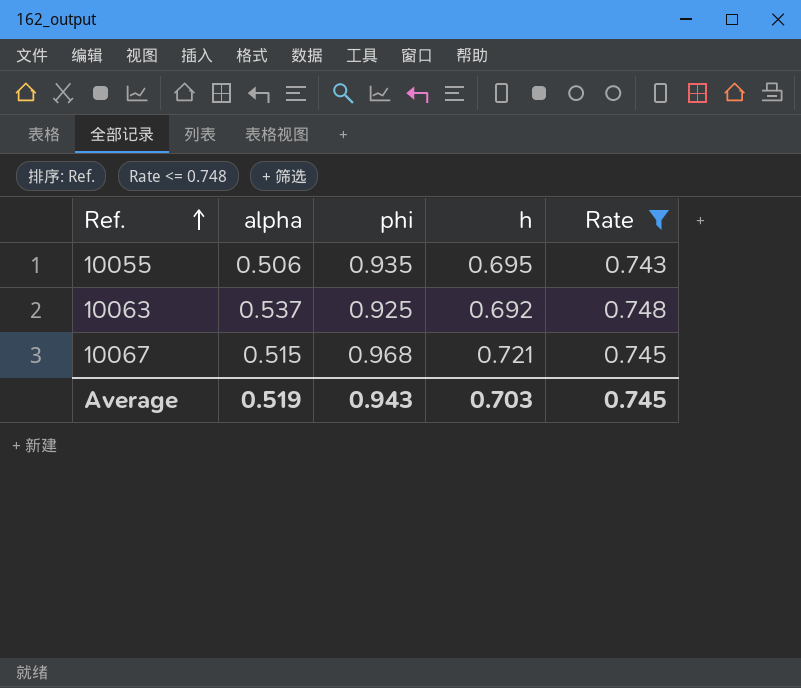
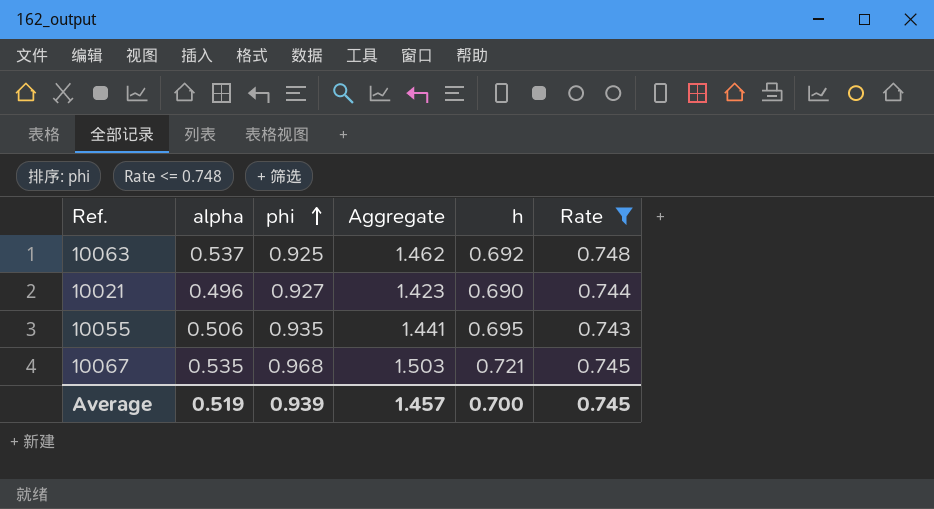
row order: Ref. ascending -> phi ascending
column Aggregate | formula: none -> [alpha] + [phi]
row 10021: none -> 0.496 | 0.927 | 1.423 | 0.690 | 0.744
10067 | alpha: 0.515 -> 0.535
Average | phi: 0.943 -> 0.939
Average | h: 0.703 -> 0.700

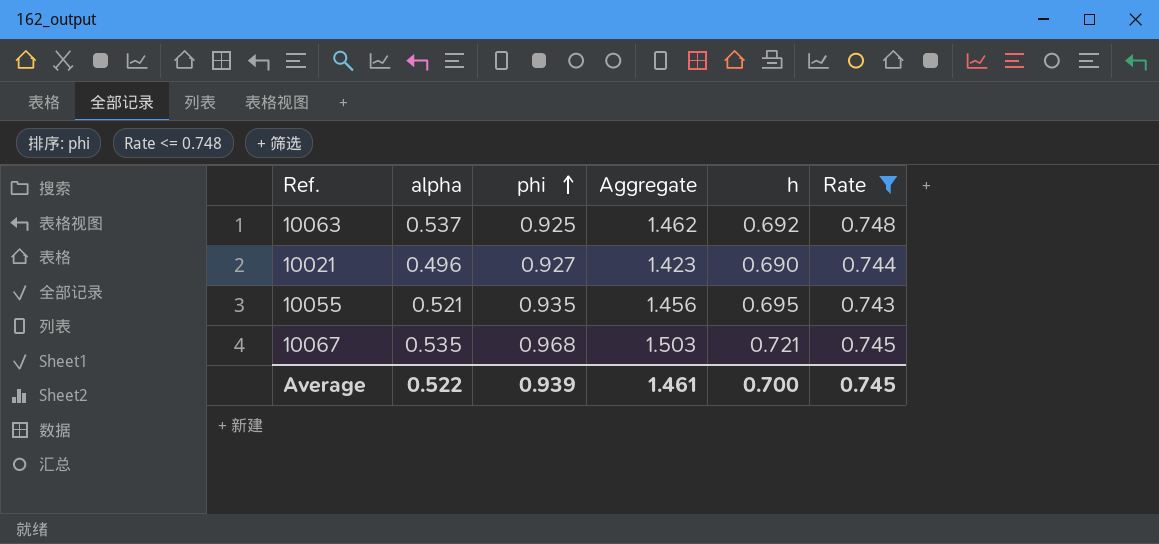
10055 | alpha: 0.506 -> 0.521
10055 | Aggregate: 1.441 -> 1.456
Average | alpha: 0.519 -> 0.522
Average | Aggregate: 1.457 -> 1.461

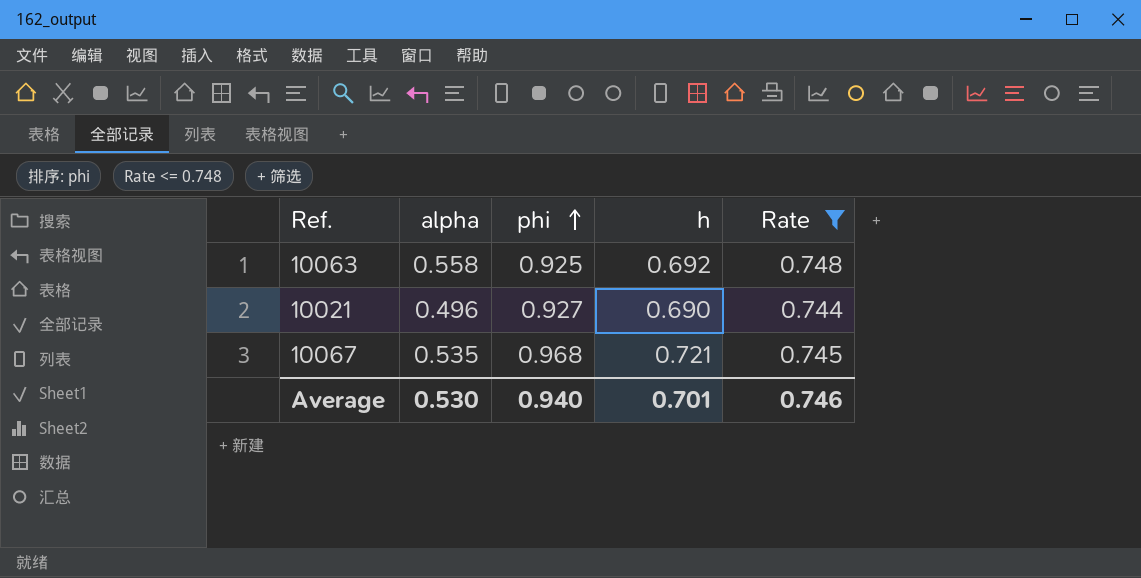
column Aggregate | formula: [alpha] + [phi] -> none
row 10055: 0.521 | 0.935 | 1.456 | 0.695 | 0.743 -> none
10063 | alpha: 0.537 -> 0.558
Average | alpha: 0.522 -> 0.530
Average | phi: 0.939 -> 0.940
Average | h: 0.700 -> 0.701
Average | Rate: 0.745 -> 0.746

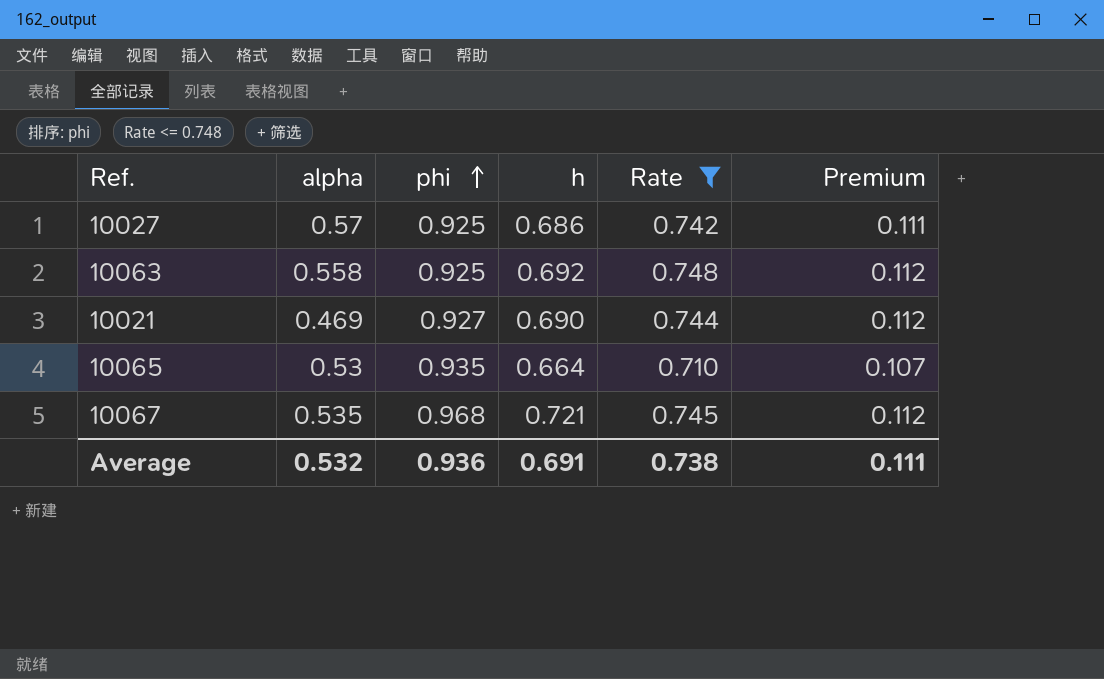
column Premium | formula: none -> [Rate] * 0.15
row 10027: none -> 0.57 | 0.925 | 0.686 | 0.742 | 0.111
10021 | alpha: 0.496 -> 0.469
row 10065: none -> 0.53 | 0.935 | 0.664 | 0.710 | 0.107
Average | alpha: 0.530 -> 0.532
Average | phi: 0.940 -> 0.936
Average | h: 0.701 -> 0.691
Average | Rate: 0.746 -> 0.738

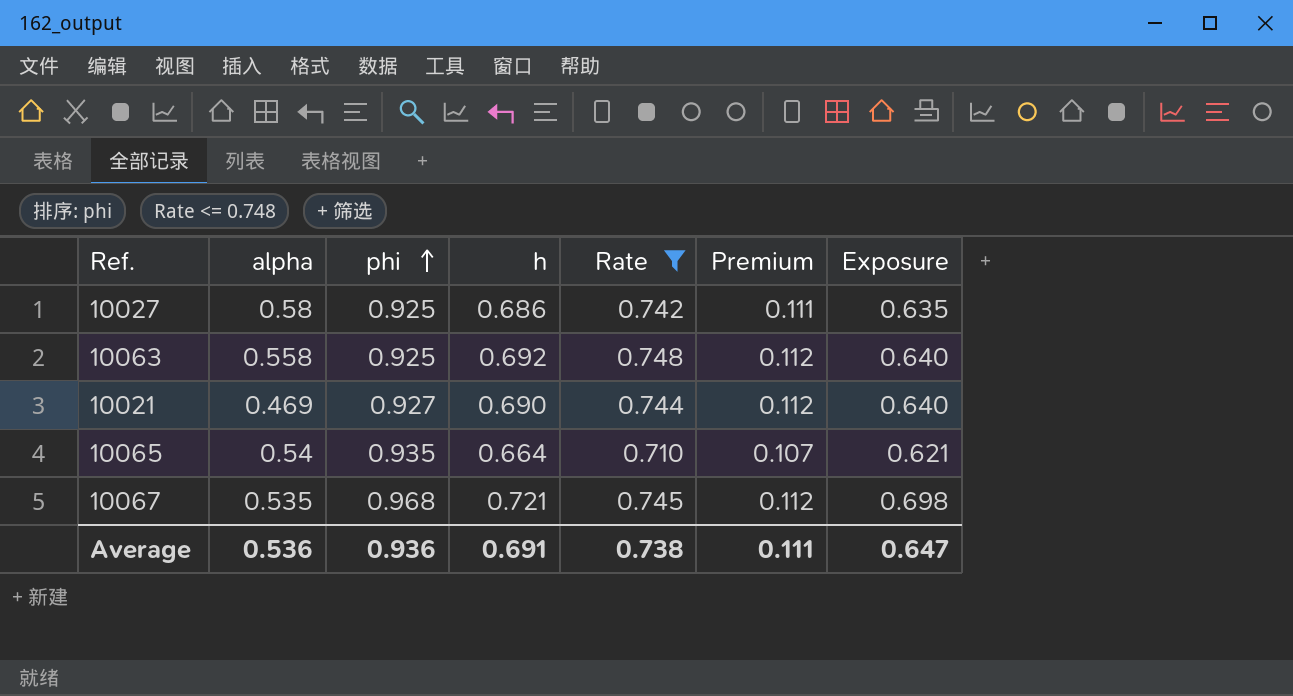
column Exposure | formula: none -> [phi] * [h]
10027 | alpha: 0.57 -> 0.58
10065 | alpha: 0.53 -> 0.54
Average | alpha: 0.532 -> 0.536

